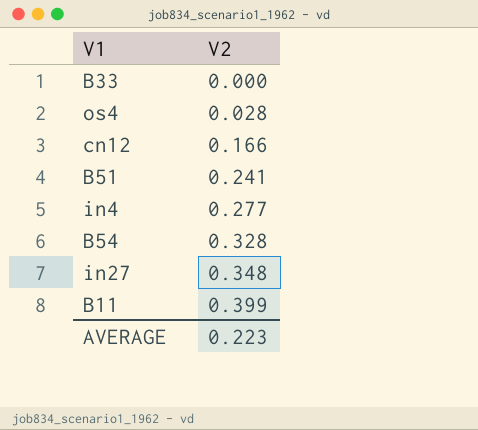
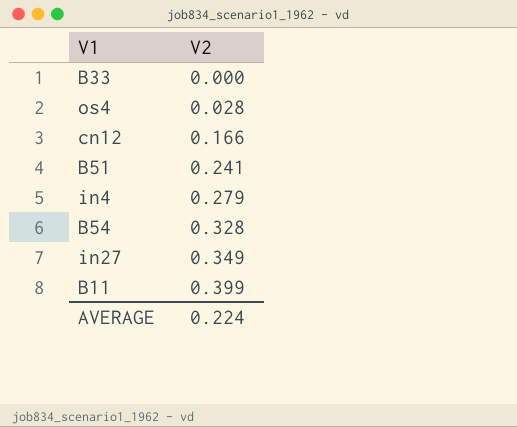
in4 | V2: 0.277 -> 0.279
in27 | V2: 0.348 -> 0.349
AVERAGE | V2: 0.223 -> 0.224

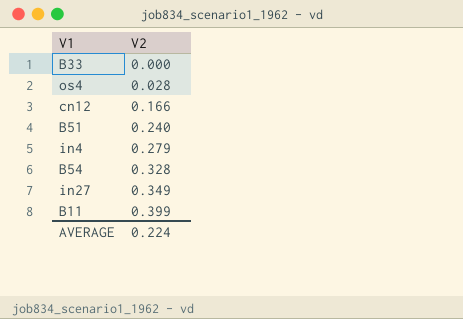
B51 | V2: 0.241 -> 0.240

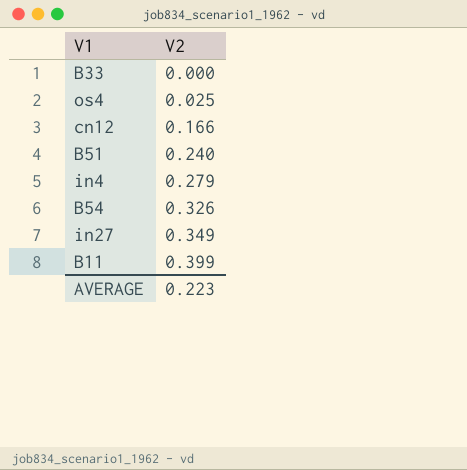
os4 | V2: 0.028 -> 0.025
B54 | V2: 0.328 -> 0.326
AVERAGE | V2: 0.224 -> 0.223

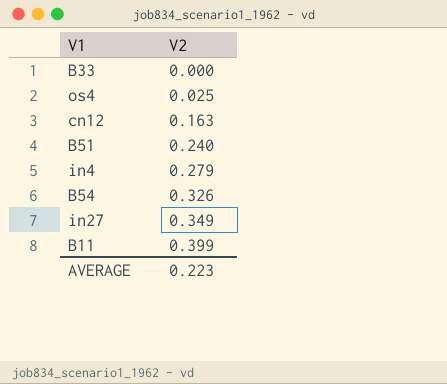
cn12 | V2: 0.166 -> 0.163

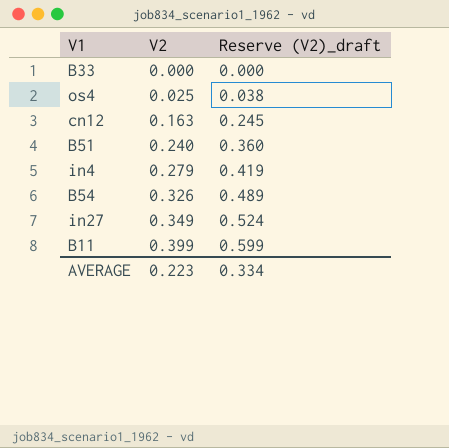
column Reserve (V2)_draft | formula: none -> [V2] * 1.5

